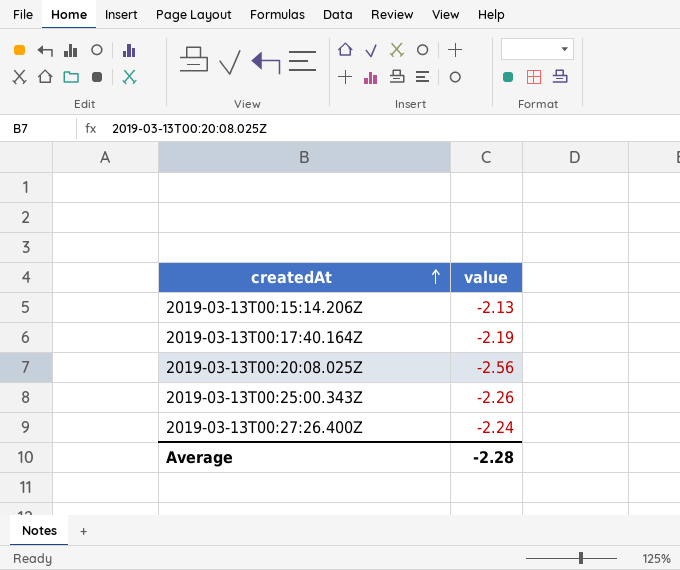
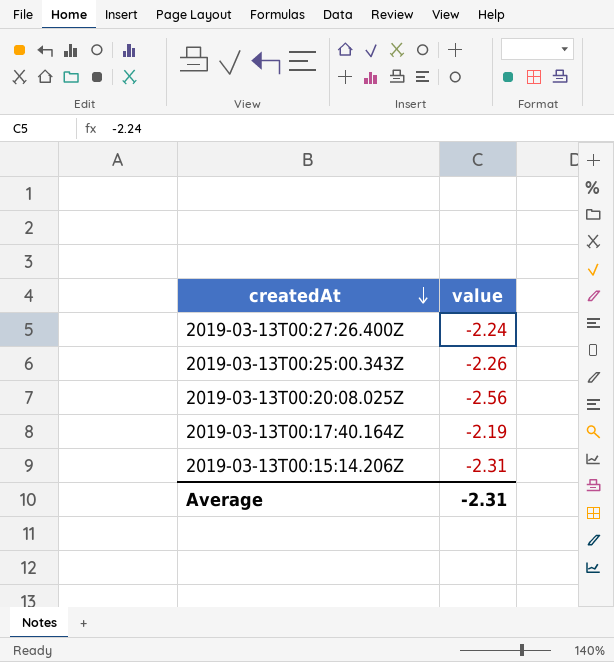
row order: createdAt ascending -> createdAt descending
2019-03-13T00:15:14.206Z | value: -2.13 -> -2.31
Average | value: -2.28 -> -2.31

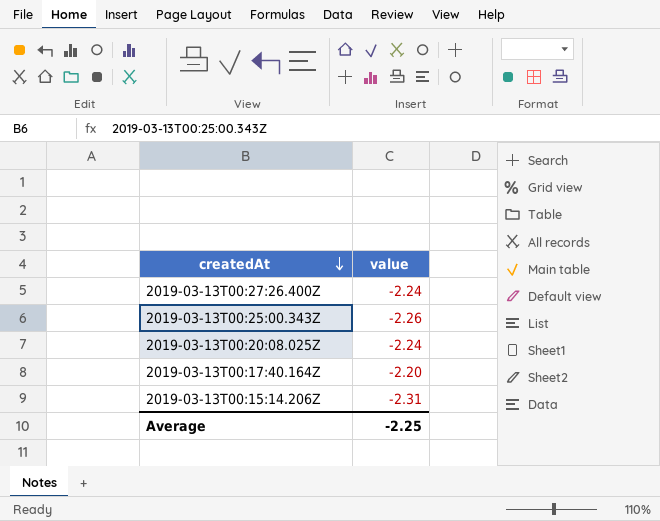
2019-03-13T00:20:08.025Z | value: -2.56 -> -2.24
2019-03-13T00:17:40.164Z | value: -2.19 -> -2.20
Average | value: -2.31 -> -2.25

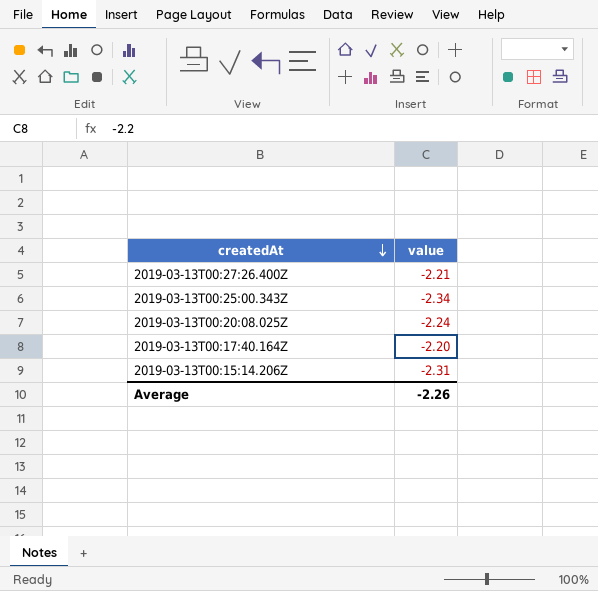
2019-03-13T00:27:26.400Z | value: -2.24 -> -2.21
2019-03-13T00:25:00.343Z | value: -2.26 -> -2.34
Average | value: -2.25 -> -2.26

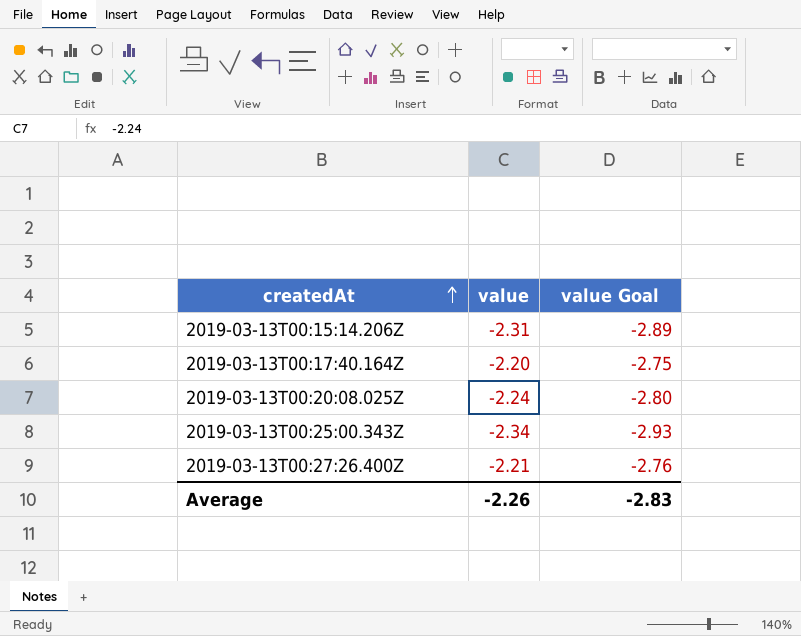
row order: createdAt descending -> createdAt ascending
column value Goal | formula: none -> [value] * 1.25

